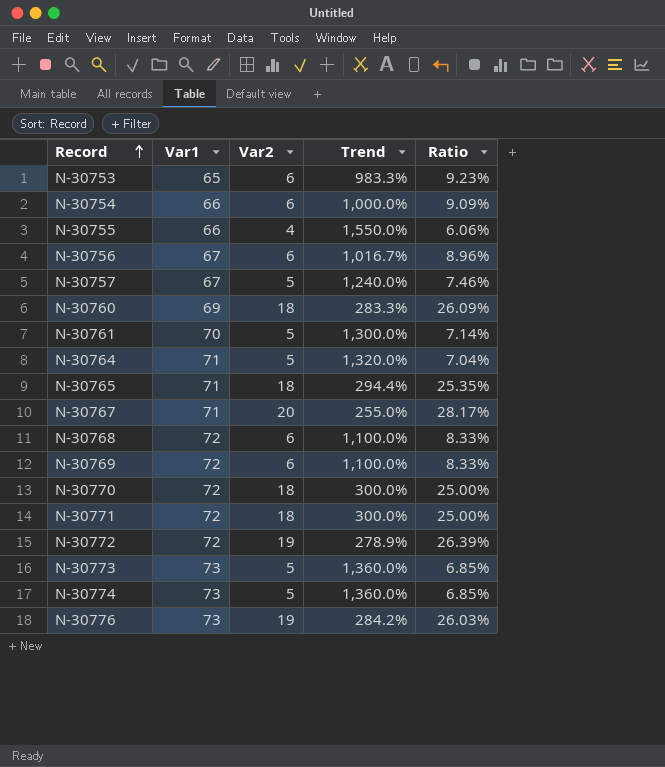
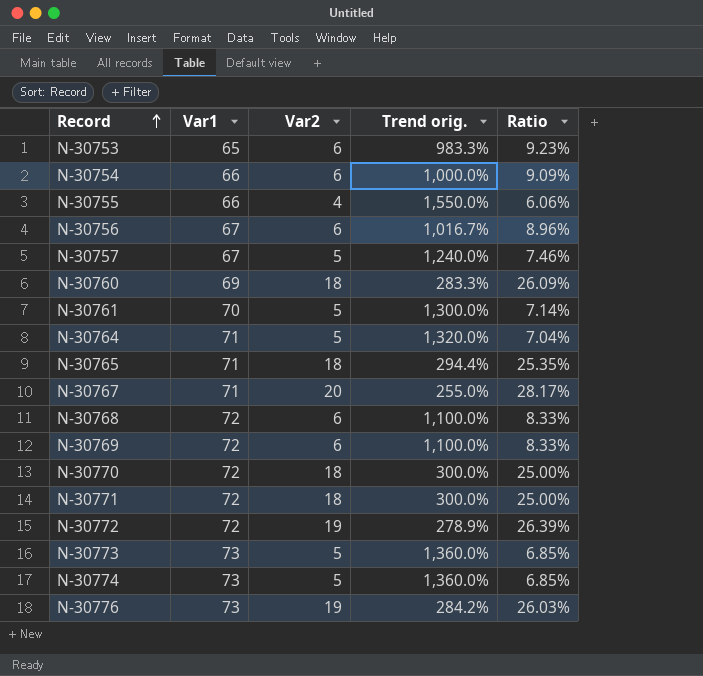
column name: Trend -> Trend orig.

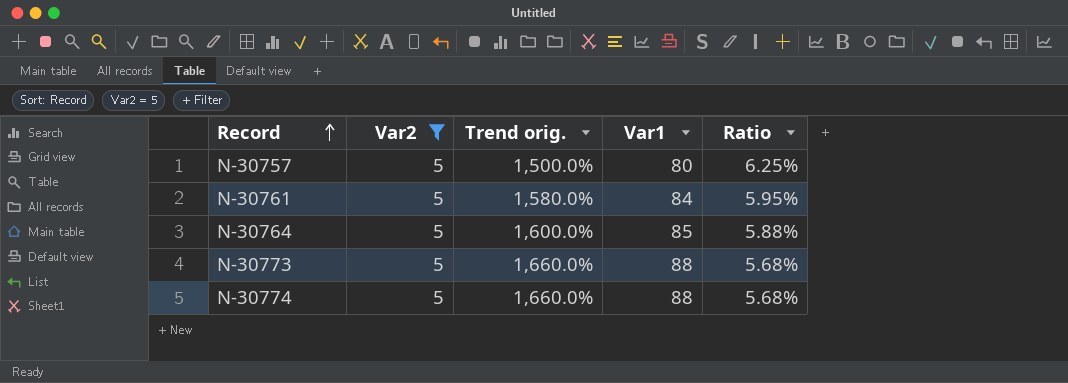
filter: none -> Var2 = 5
column Var1 | position: 2 -> 4
N-30757 | Trend orig.: 1,240.0% -> 1,500.0%
N-30757 | Var1: 67 -> 80
N-30757 | Ratio: 7.46% -> 6.25%
N-30761 | Trend orig.: 1,300.0% -> 1,580.0%
N-30761 | Var1: 70 -> 84
N-30761 | Ratio: 7.14% -> 5.95%
N-30764 | Trend orig.: 1,320.0% -> 1,600.0%
N-30764 | Var1: 71 -> 85
N-30764 | Ratio: 7.04% -> 5.88%
N-30773 | Trend orig.: 1,360.0% -> 1,660.0%
N-30773 | Var1: 73 -> 88
N-30773 | Ratio: 6.85% -> 5.68%
N-30774 | Trend orig.: 1,360.0% -> 1,660.0%
N-30774 | Var1: 73 -> 88
N-30774 | Ratio: 6.85% -> 5.68%

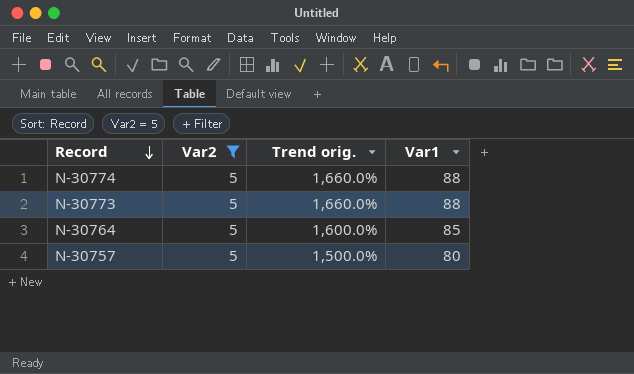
row order: Record ascending -> Record descending
column Ratio | formula: [Var2] / [Var1] -> none
row N-30761: 5 | 1,580.0% | 84 | 5.95% -> none

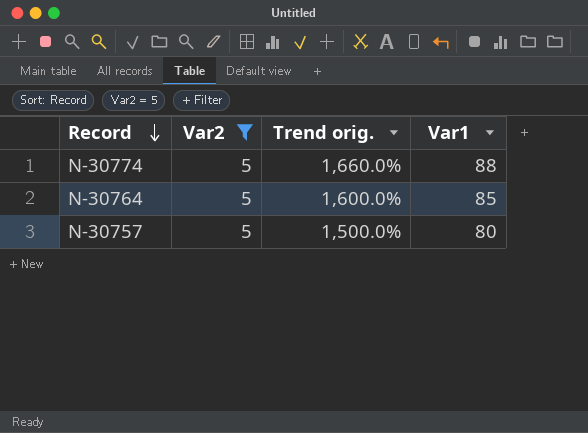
row N-30773: 5 | 1,660.0% | 88 -> none

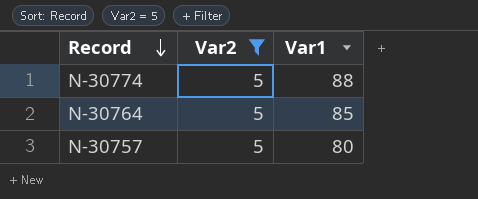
column Trend orig. | formula: ([Var1] - [Var2]) / [Var2] -> none

